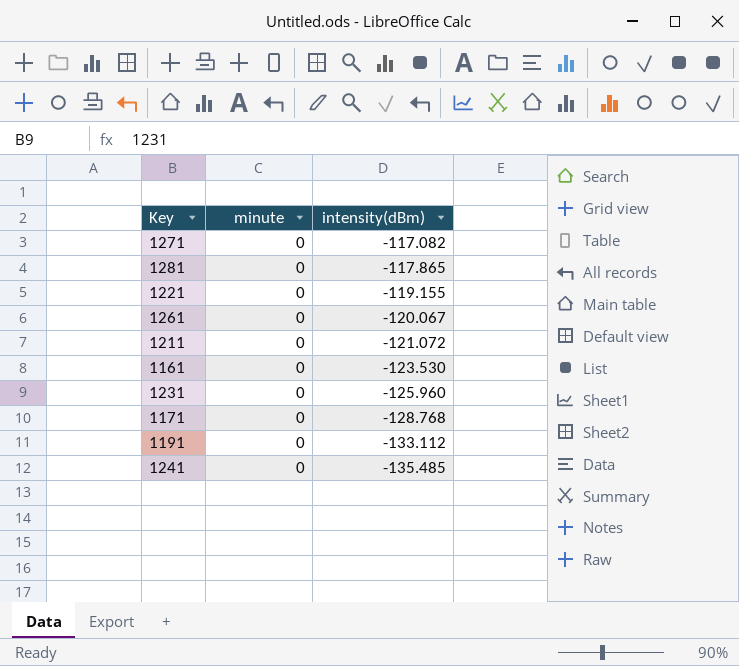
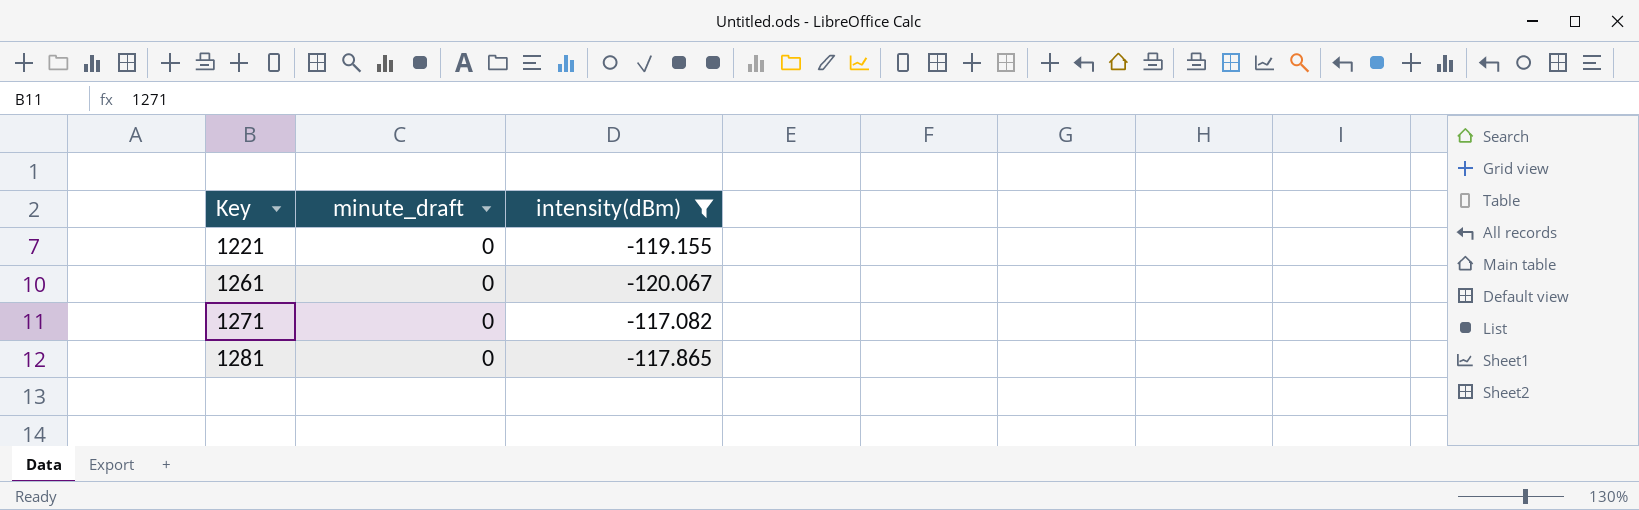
filter: none -> intensity(dBm) >= -120.067
row order: intensity(dBm) descending -> Key ascending
column name: minute -> minute_draft

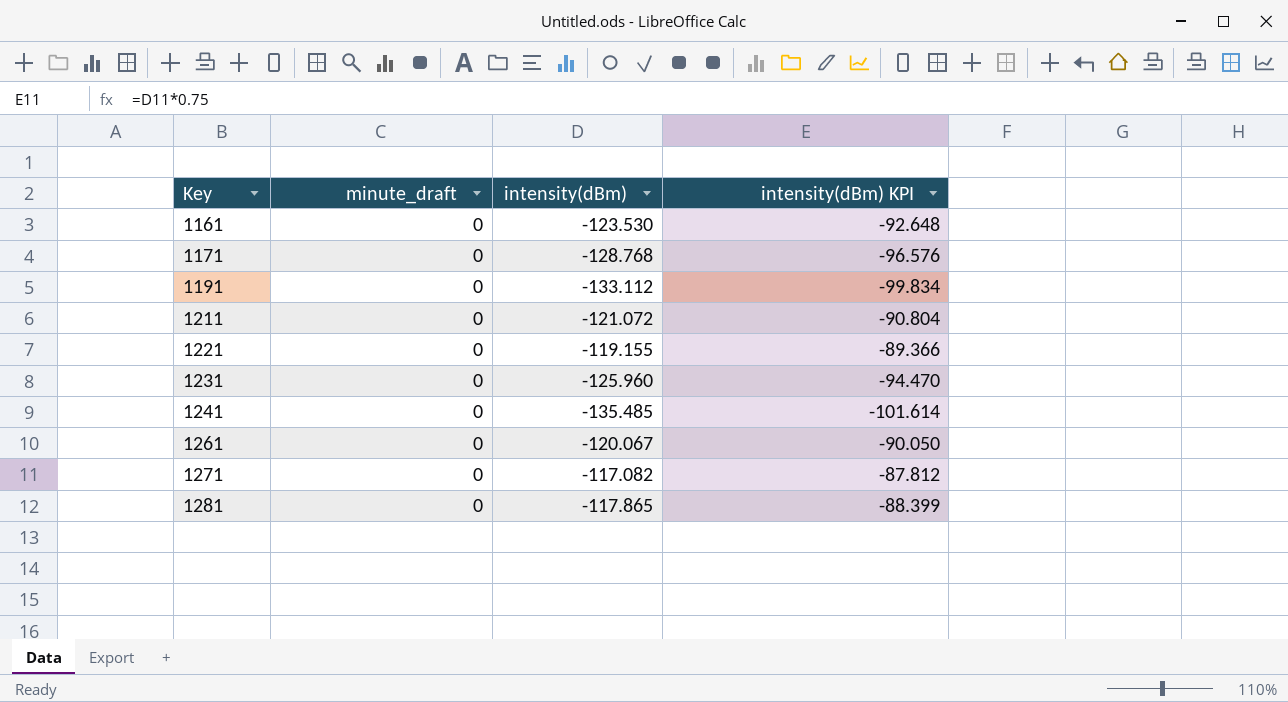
filter: intensity(dBm) >= -120.067 -> none
column intensity(dBm) KPI | formula: none -> [intensity(dBm)] * 0.75

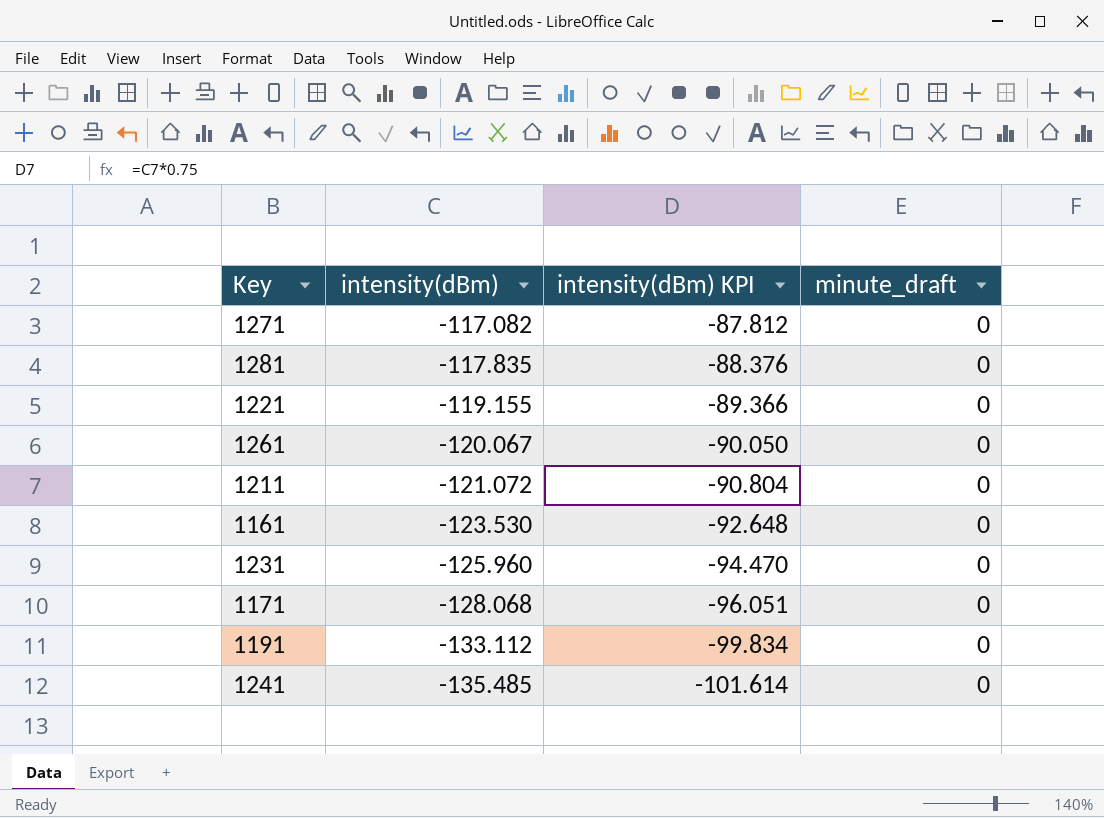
row order: Key ascending -> intensity(dBm) descending
column minute_draft | position: 2 -> 4
1281 | intensity(dBm): -117.865 -> -117.835
1281 | intensity(dBm) KPI: -88.399 -> -88.376
1171 | intensity(dBm): -128.768 -> -128.068
1171 | intensity(dBm) KPI: -96.576 -> -96.051

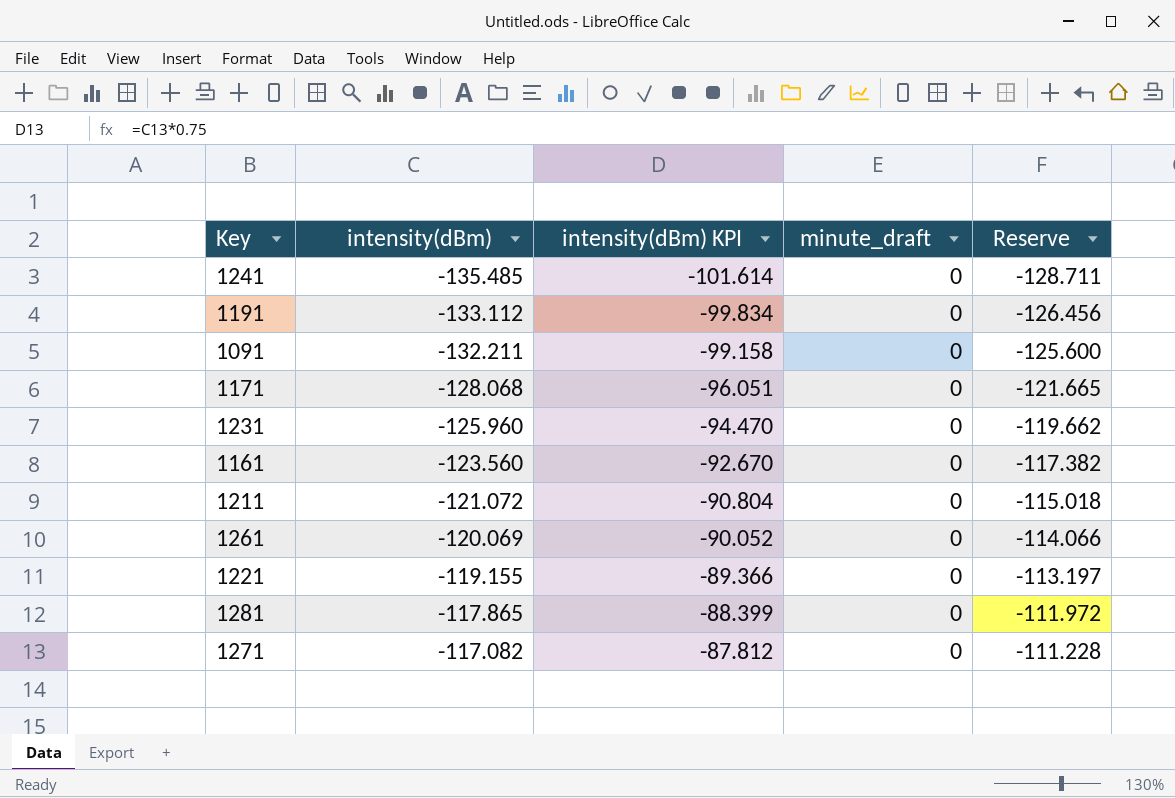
row order: intensity(dBm) descending -> intensity(dBm) ascending
column Reserve | formula: none -> [intensity(dBm)] * 0.95
row 1091: none -> -132.211 | -99.158 | 0 | -125.600
1161 | intensity(dBm): -123.530 -> -123.560
1161 | intensity(dBm) KPI: -92.648 -> -92.670
1261 | intensity(dBm): -120.067 -> -120.069
1261 | intensity(dBm) KPI: -90.050 -> -90.052
1281 | intensity(dBm): -117.835 -> -117.865
1281 | intensity(dBm) KPI: -88.376 -> -88.399

